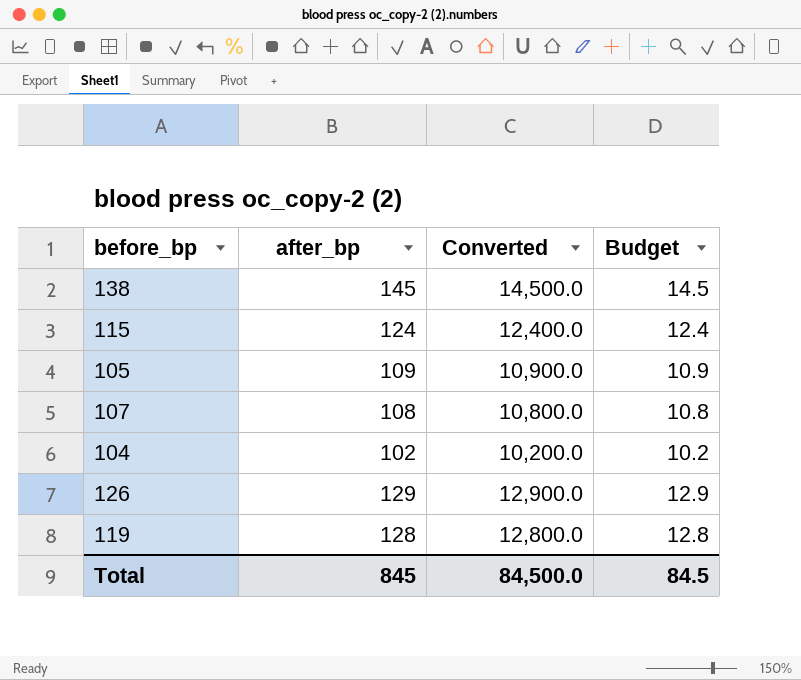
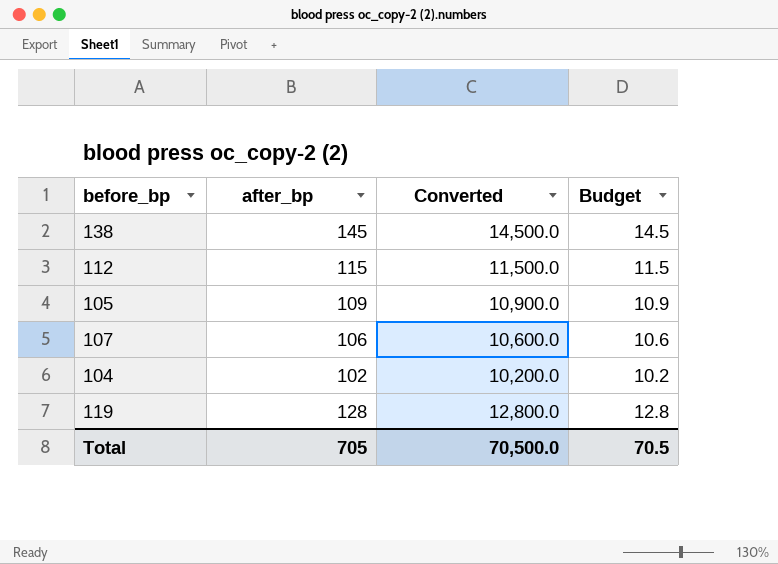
row 115: 124 | 12,400.0 | 12.4 -> none
row 126: 129 | 12,900.0 | 12.9 -> none
row 112: none -> 115 | 11,500.0 | 11.5
107 | after_bp: 108 -> 106
107 | Converted: 10,800.0 -> 10,600.0
107 | Budget: 10.8 -> 10.6
Total | after_bp: 845 -> 705
Total | Converted: 84,500.0 -> 70,500.0
Total | Budget: 84.5 -> 70.5

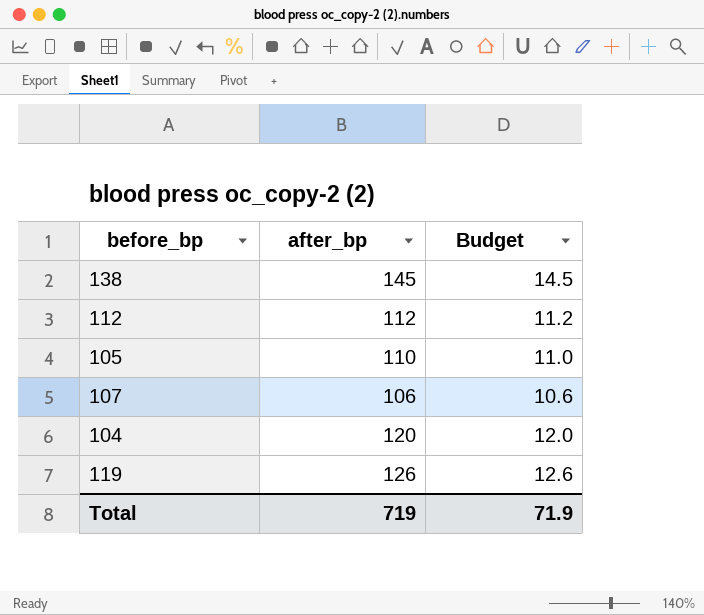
column Converted | formula: [after_bp] * 100 -> none
112 | after_bp: 115 -> 112
112 | Budget: 11.5 -> 11.2
105 | after_bp: 109 -> 110
105 | Budget: 10.9 -> 11.0
104 | after_bp: 102 -> 120
104 | Budget: 10.2 -> 12.0
119 | after_bp: 128 -> 126
119 | Budget: 12.8 -> 12.6
Total | after_bp: 705 -> 719
Total | Budget: 70.5 -> 71.9

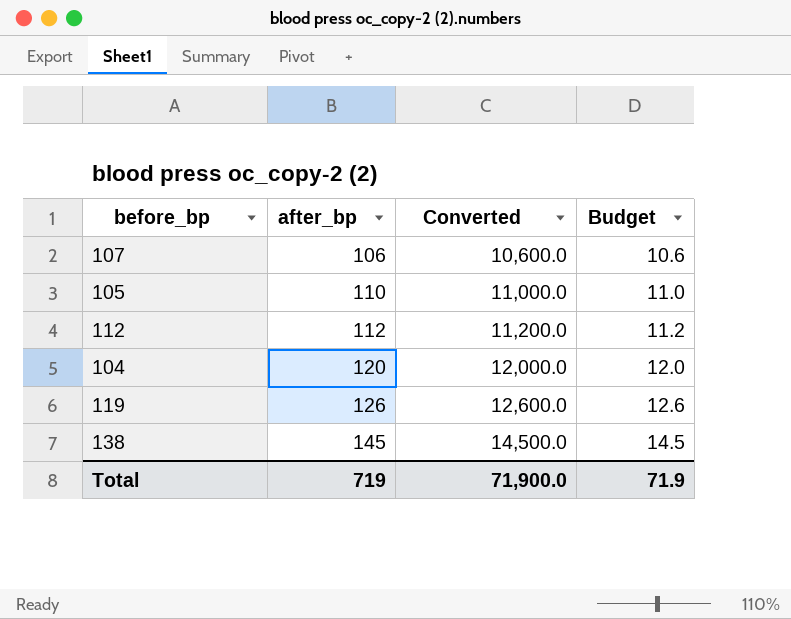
row order: none -> after_bp ascending
column Converted | formula: none -> [after_bp] * 100

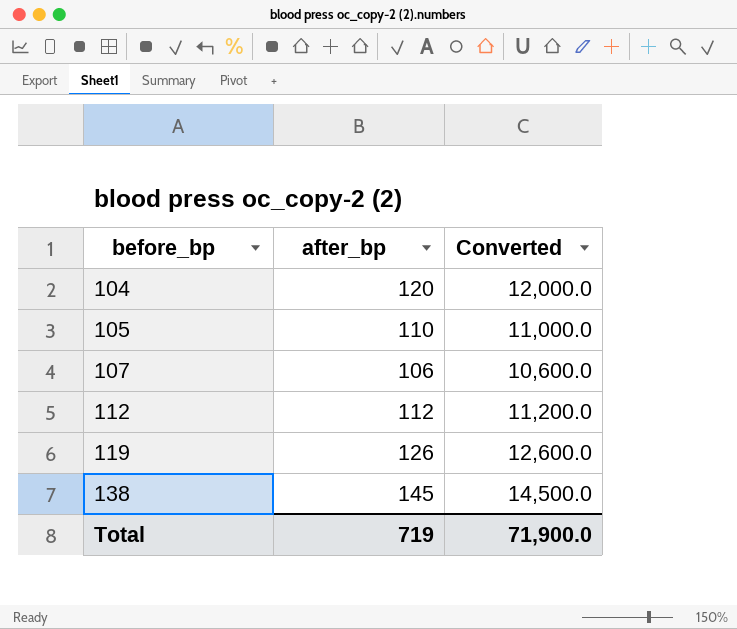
row order: after_bp ascending -> before_bp ascending
column Budget | formula: [after_bp] * 0.1 -> none

